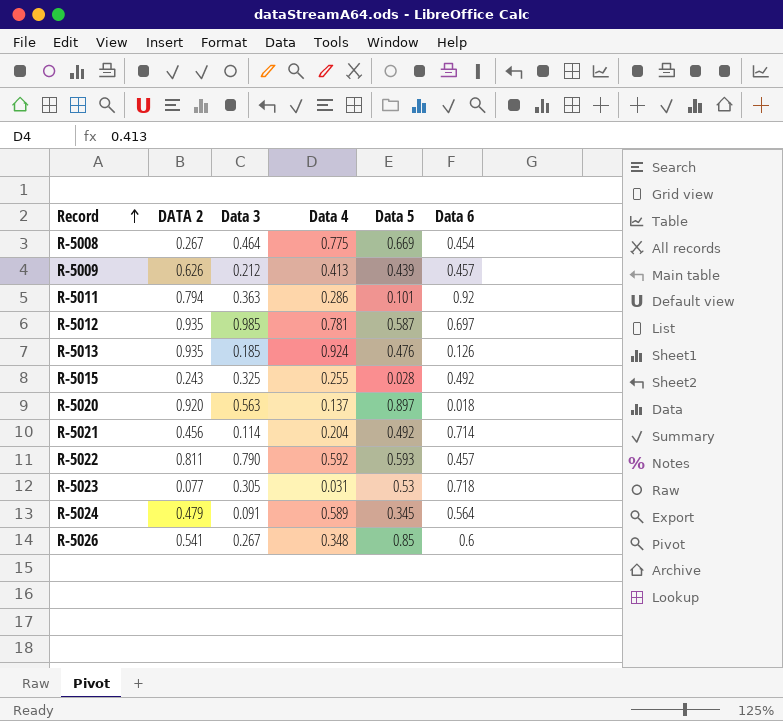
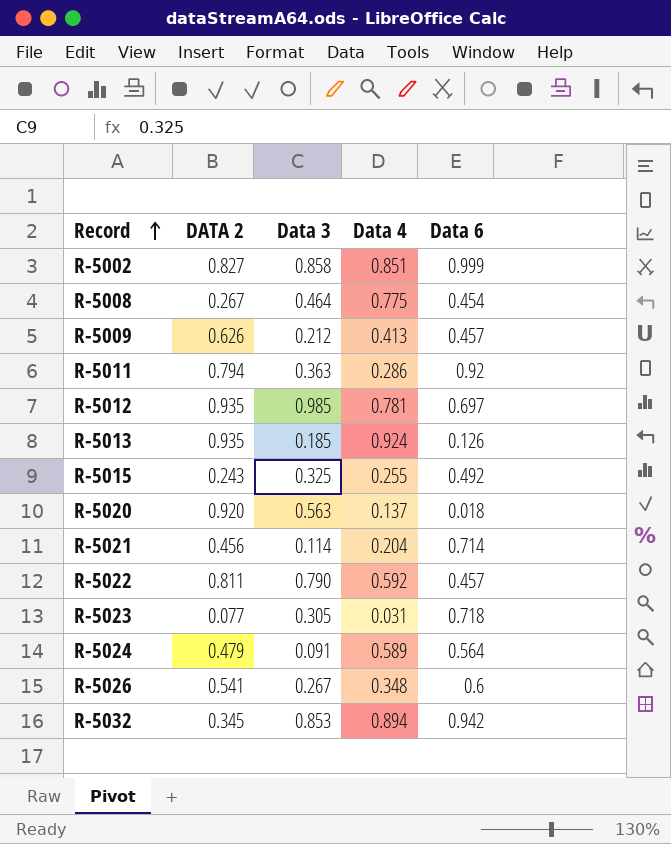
column Data 5 | position: 5 -> none
row R-5002: none -> 0.827 | 0.858 | 0.851 | 0.999
row R-5032: none -> 0.345 | 0.853 | 0.894 | 0.942

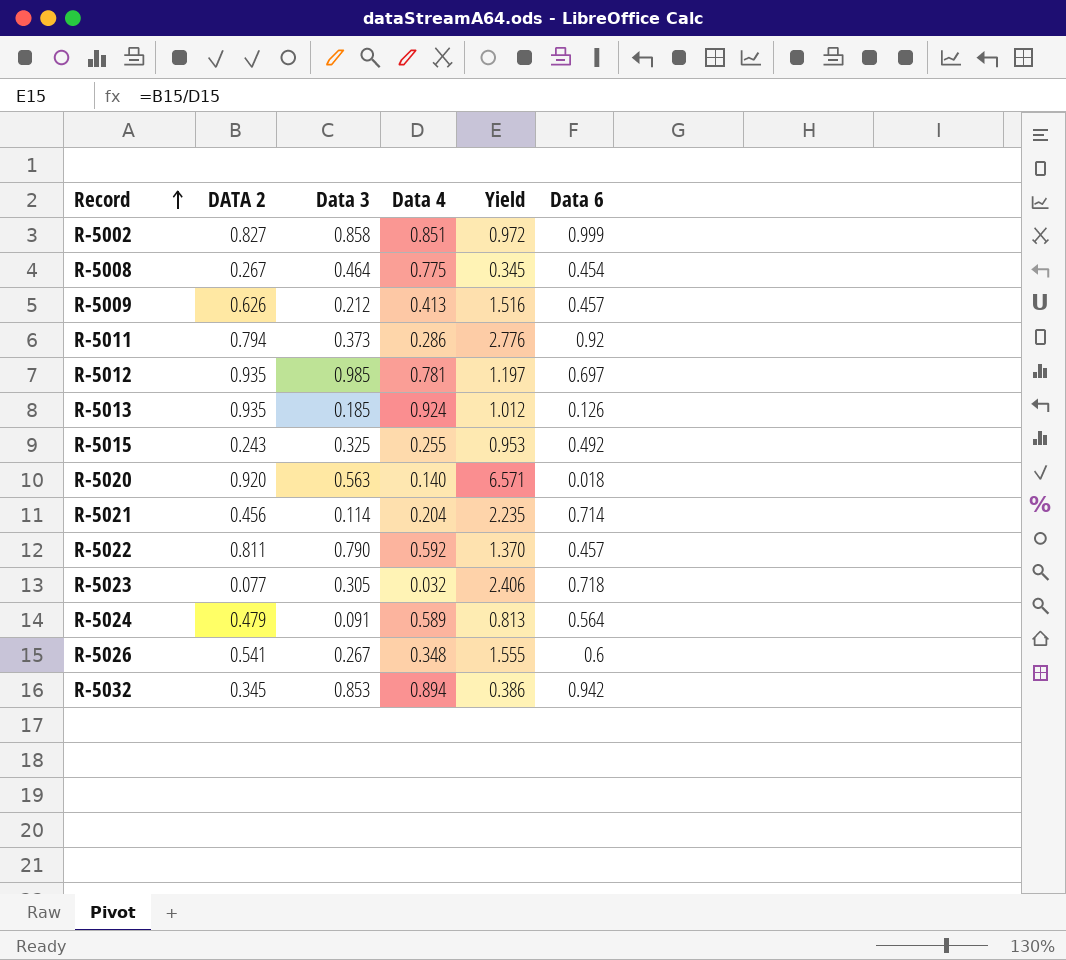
column Yield | formula: none -> [DATA 2] / [Data 4]
R-5011 | Data 3: 0.363 -> 0.373
R-5020 | Data 4: 0.137 -> 0.140
R-5023 | Data 4: 0.031 -> 0.032

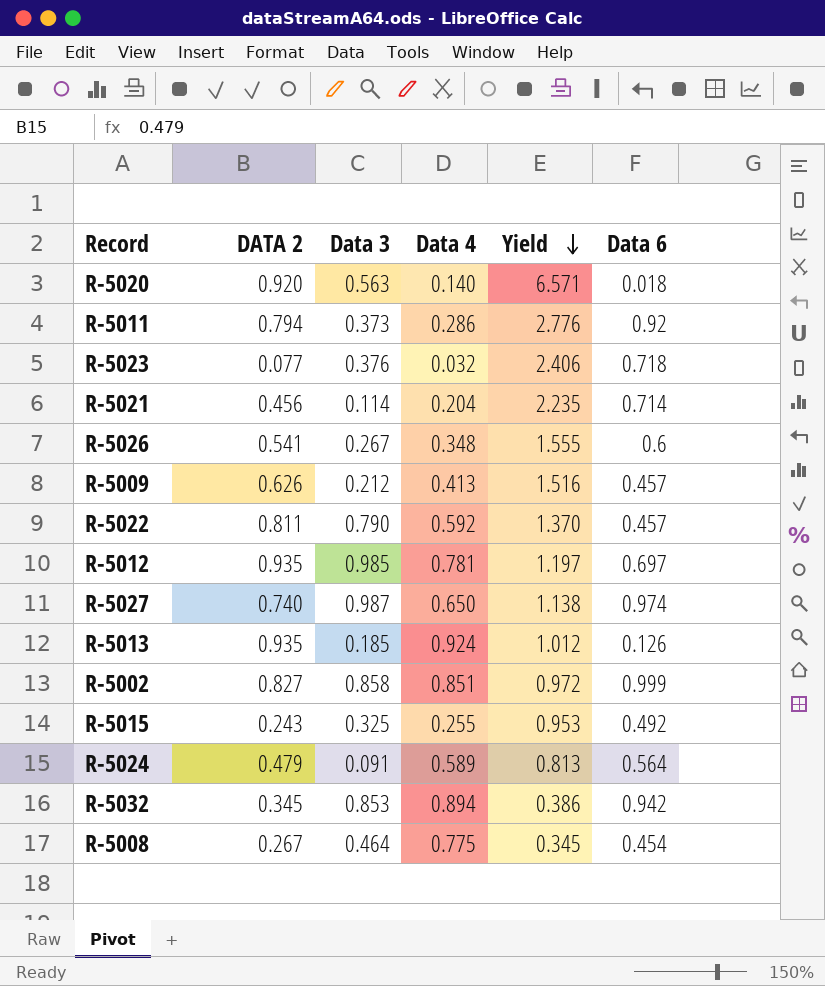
row order: Record ascending -> Yield descending
R-5023 | Data 3: 0.305 -> 0.376
row R-5027: none -> 0.740 | 0.987 | 0.650 | 1.138 | 0.974

